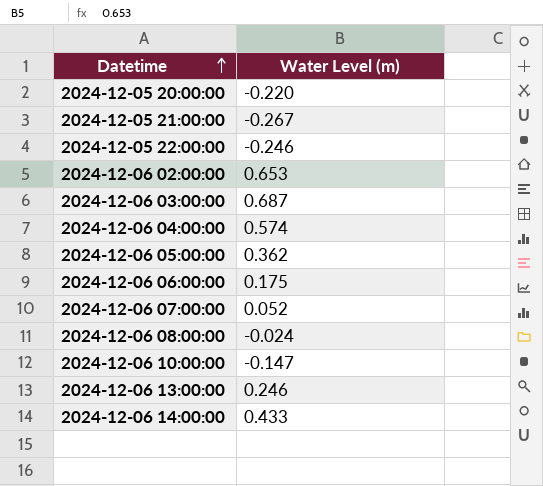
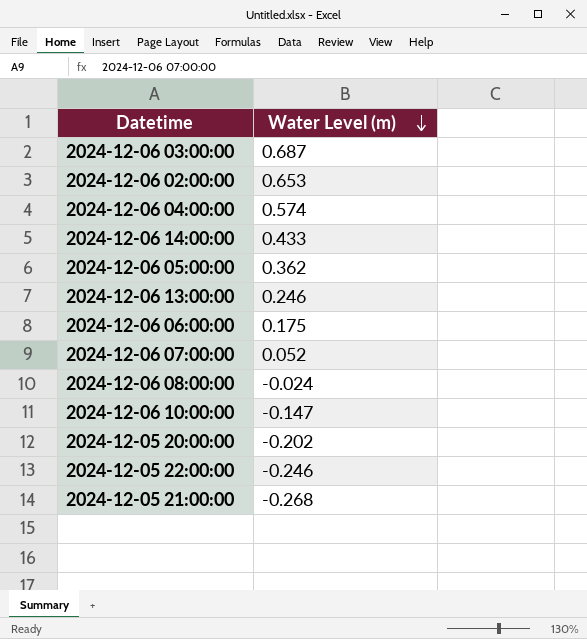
row order: Datetime ascending -> Water Level (m) descending
2024-12-05 20:00:00 | Water Level (m): -0.220 -> -0.202
2024-12-05 21:00:00 | Water Level (m): -0.267 -> -0.268

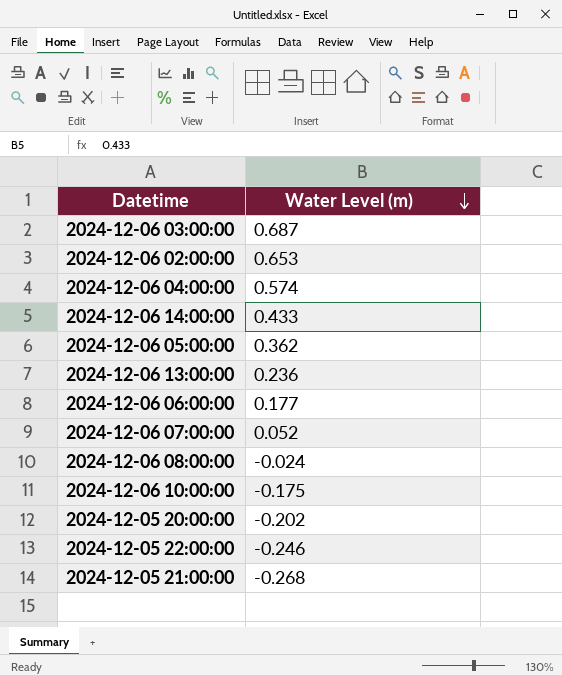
2024-12-06 13:00:00 | Water Level (m): 0.246 -> 0.236
2024-12-06 06:00:00 | Water Level (m): 0.175 -> 0.177
2024-12-06 10:00:00 | Water Level (m): -0.147 -> -0.175

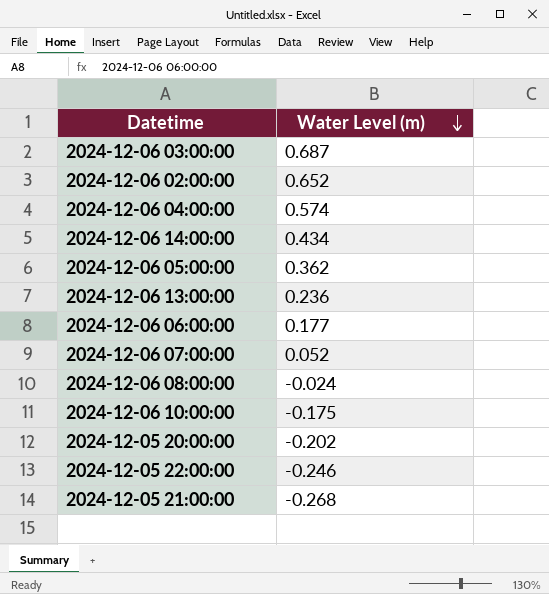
2024-12-06 02:00:00 | Water Level (m): 0.653 -> 0.652
2024-12-06 14:00:00 | Water Level (m): 0.433 -> 0.434

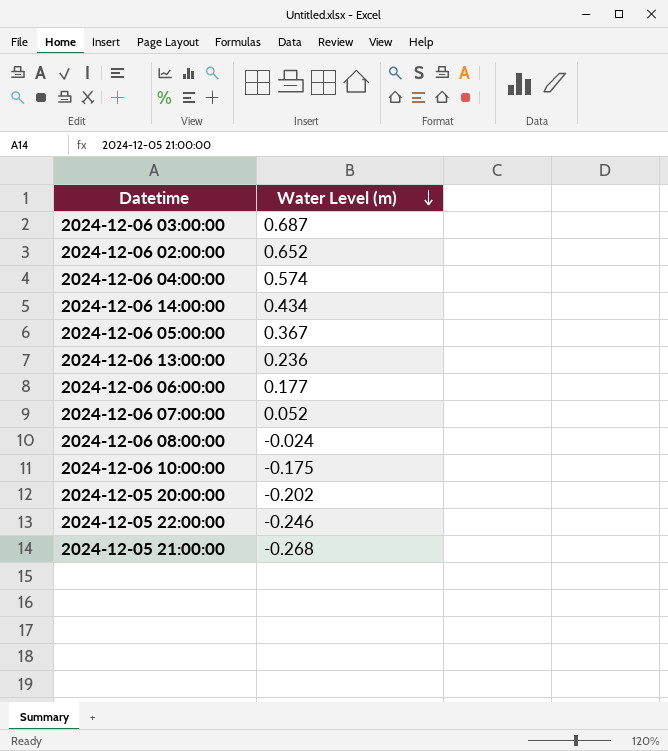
2024-12-06 05:00:00 | Water Level (m): 0.362 -> 0.367

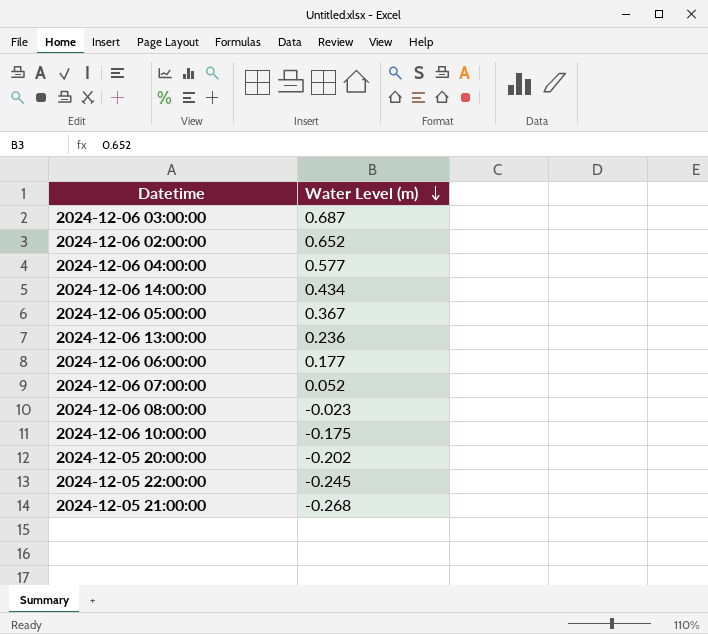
2024-12-06 04:00:00 | Water Level (m): 0.574 -> 0.577
2024-12-06 08:00:00 | Water Level (m): -0.024 -> -0.023
2024-12-05 22:00:00 | Water Level (m): -0.246 -> -0.245

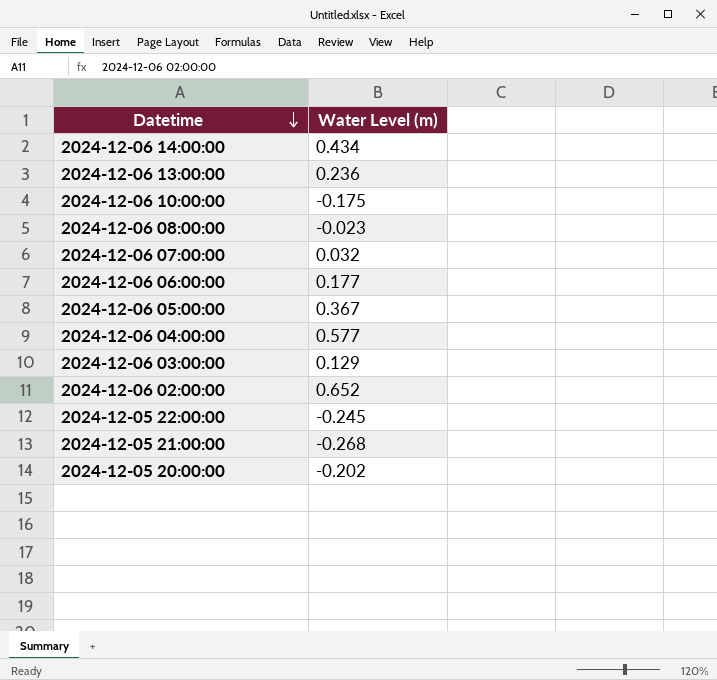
row order: Water Level (m) descending -> Datetime descending
2024-12-06 07:00:00 | Water Level (m): 0.052 -> 0.032
2024-12-06 03:00:00 | Water Level (m): 0.687 -> 0.129

